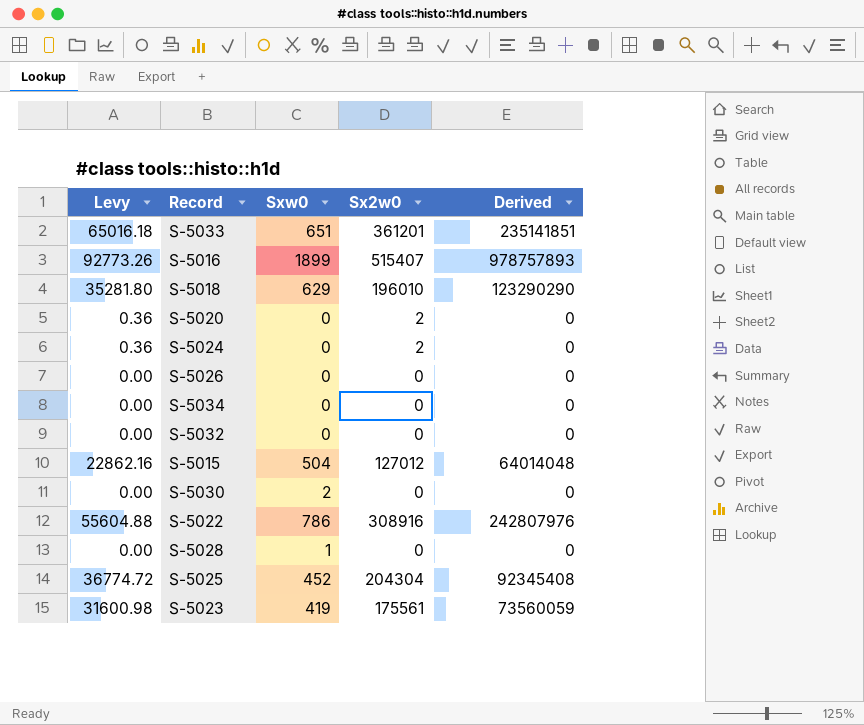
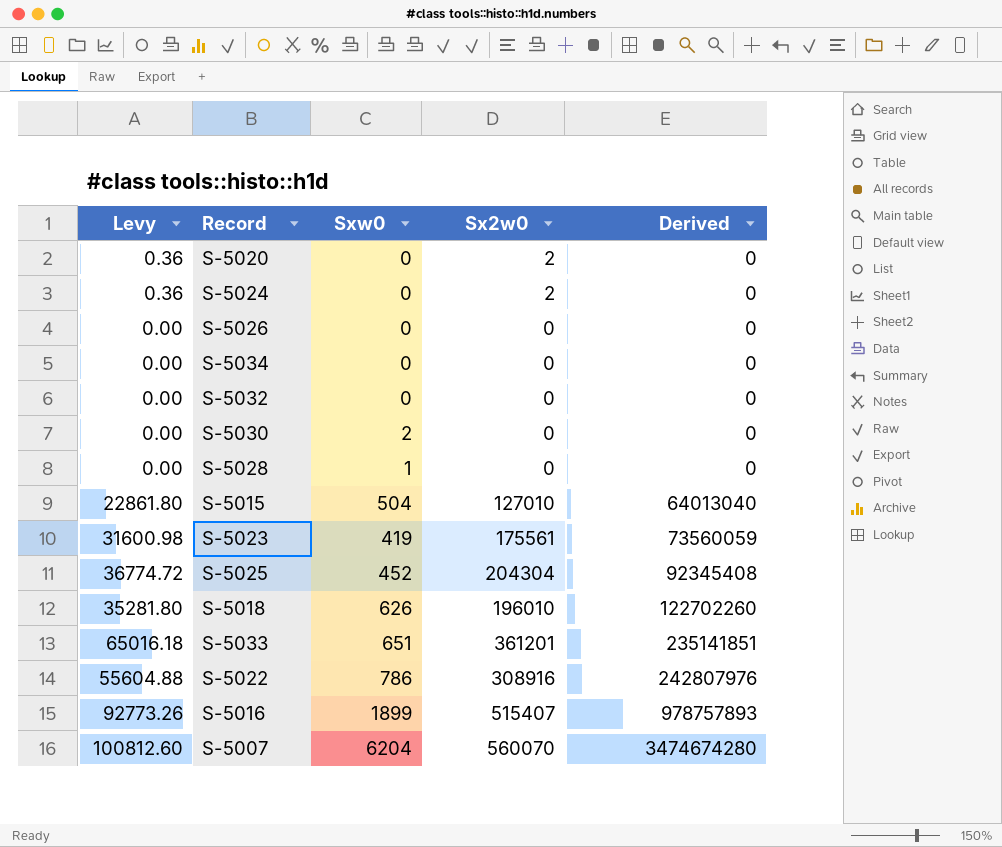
row order: none -> Derived ascending
S-5015 | Levy: 22862.16 -> 22861.80
S-5015 | Sx2w0: 127012 -> 127010
S-5015 | Derived: 64014048 -> 64013040
S-5018 | Sxw0: 629 -> 626
S-5018 | Derived: 123290290 -> 122702260
row S-5007: none -> 100812.60 | 6204 | 560070 | 3474674280

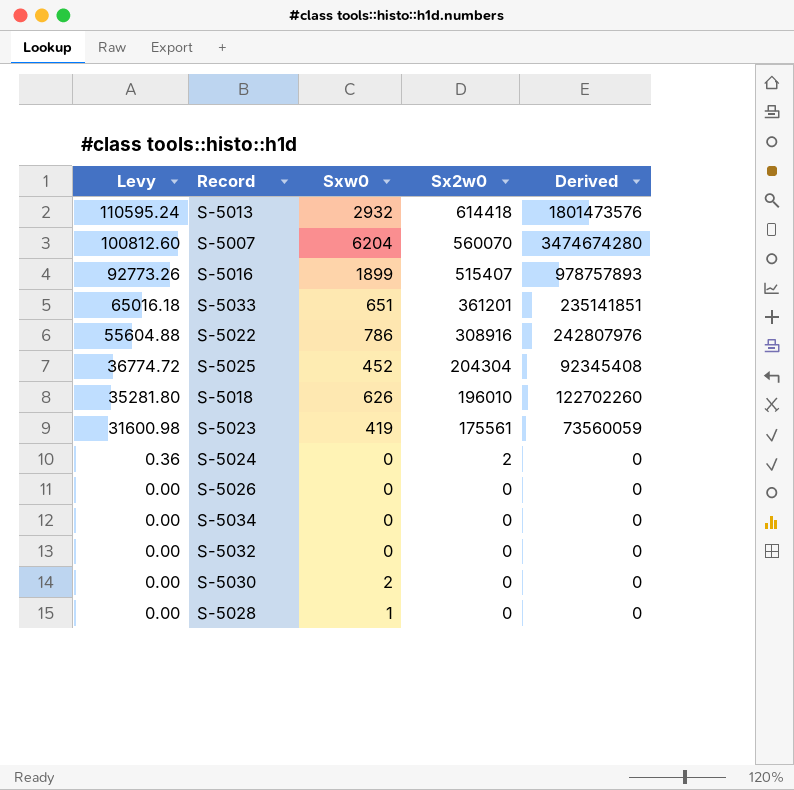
row order: Derived ascending -> Levy descending
row S-5020: 0.36 | 0 | 2 | 0 -> none
row S-5015: 22861.80 | 504 | 127010 | 64013040 -> none
row S-5013: none -> 110595.24 | 2932 | 614418 | 1801473576

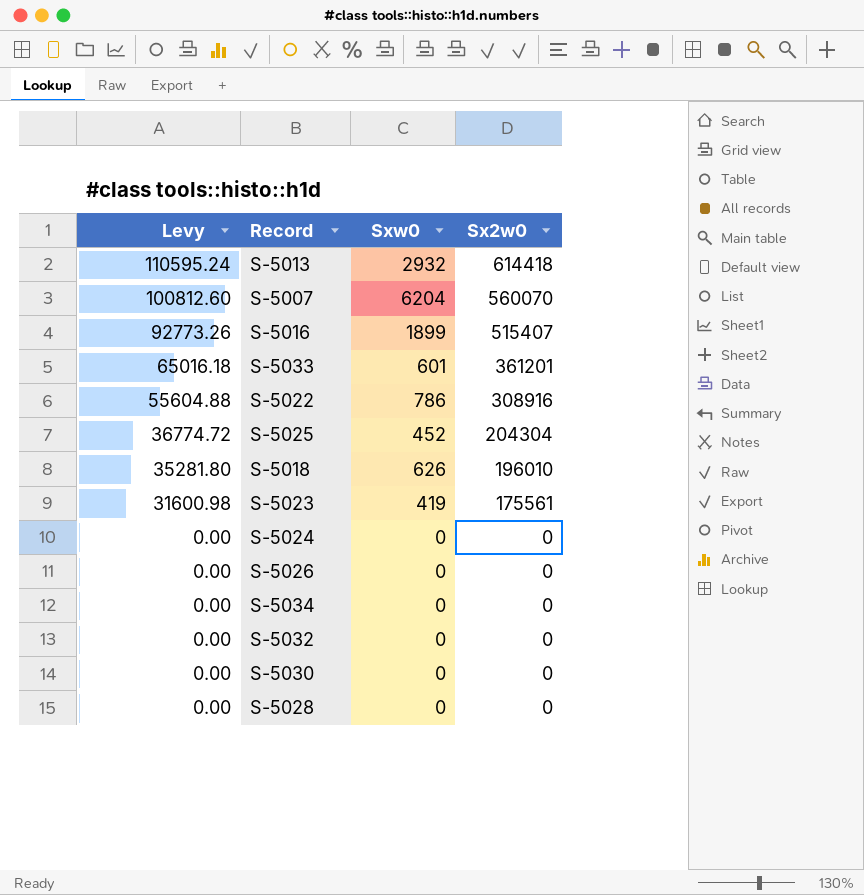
column Derived | formula: [Sxw0] * [Sx2w0] -> none
S-5033 | Sxw0: 651 -> 601
S-5024 | Levy: 0.36 -> 0.00
S-5024 | Sx2w0: 2 -> 0
S-5030 | Sxw0: 2 -> 0
S-5028 | Sxw0: 1 -> 0

